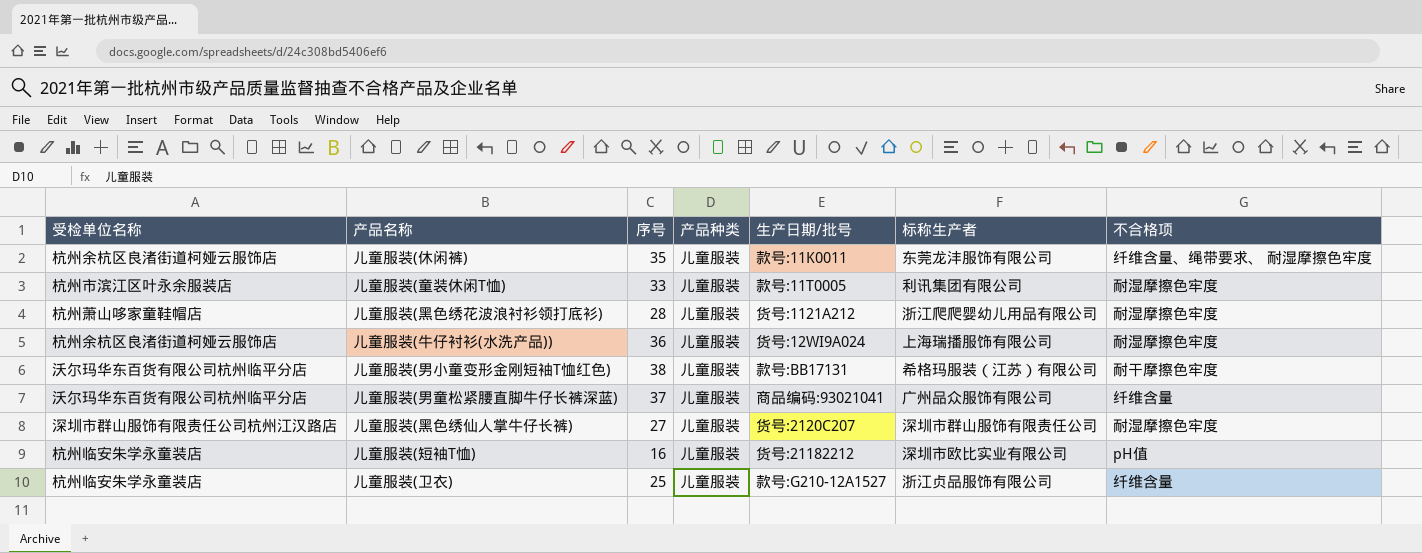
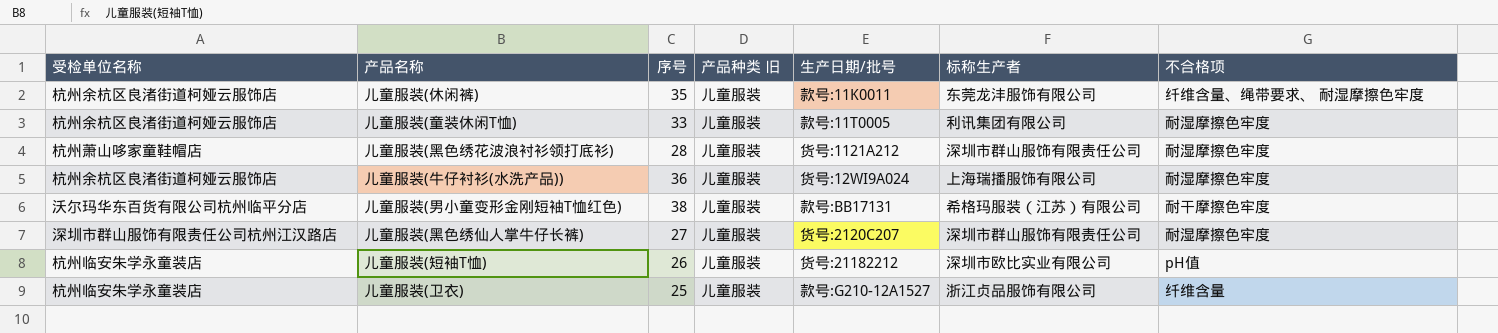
column name: 产品种类 -> 产品种类 旧
row 儿童服装(男童松紧腰直脚牛仔长裤深蓝): 沃尔玛华东百货有限公司杭州临平分店 | 37 | 儿童服装 | 商品编码:93021041 | 广州品众服饰有限公司 | 纤维含量 -> none
儿童服装(童装休闲T恤) | 受检单位名称: 杭州市滨江区叶永余服装店 -> 杭州余杭区良渚街道柯娅云服饰店
儿童服装(黑色绣花波浪衬衫领打底衫) | 标称生产者: 浙江爬爬婴幼儿用品有限公司 -> 深圳市群山服饰有限责任公司
儿童服装(短袖T恤) | 序号: 16 -> 26

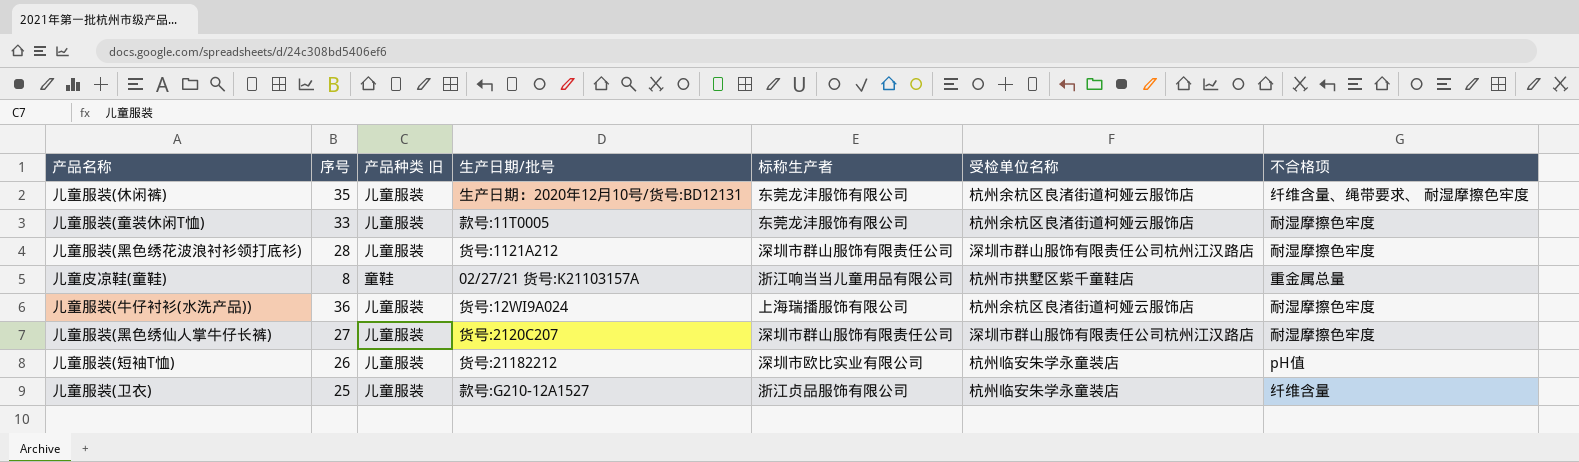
column 受检单位名称 | position: 1 -> 6
row 儿童服装(男小童变形金刚短袖T恤红色): 沃尔玛华东百货有限公司杭州临平分店 | 38 | 儿童服装 | 款号:BB17131 | 希格玛服装（江苏）有限公司 | 耐干摩擦色牢度 -> none
儿童服装(休闲裤) | 生产日期/批号: 款号:11K0011 -> 生产日期：2020年12月10号/货号:BD12131
儿童服装(童装休闲T恤) | 标称生产者: 利讯集团有限公司 -> 东莞龙沣服饰有限公司
儿童服装(黑色绣花波浪衬衫领打底衫) | 受检单位名称: 杭州萧山哆家童鞋帽店 -> 深圳市群山服饰有限责任公司杭州江汉路店
row 儿童皮凉鞋(童鞋): none -> 8 | 童鞋 | 02/27/21 货号:K21103157A | 浙江响当当儿童用品有限公司 | 杭州市拱墅区紫千童鞋店 | 重金属总量

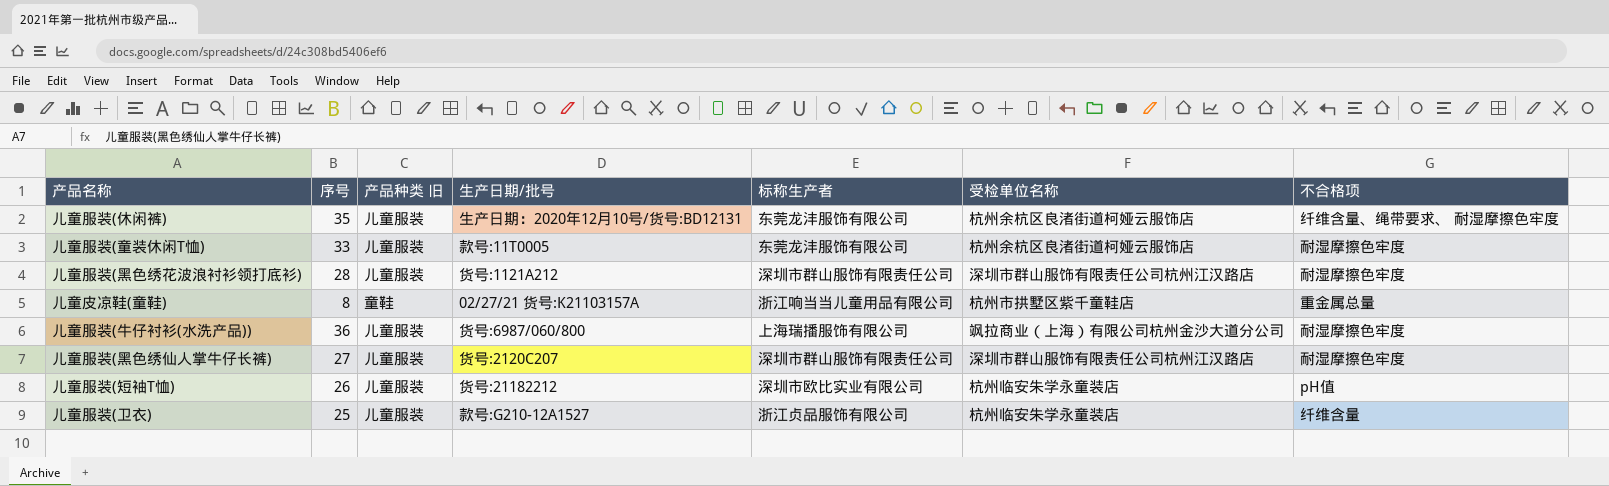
儿童服装(牛仔衬衫(水洗产品)) | 生产日期/批号: 货号:12WI9A024 -> 货号:6987/060/800
儿童服装(牛仔衬衫(水洗产品)) | 受检单位名称: 杭州余杭区良渚街道柯娅云服饰店 -> 飒拉商业（上海）有限公司杭州金沙大道分公司

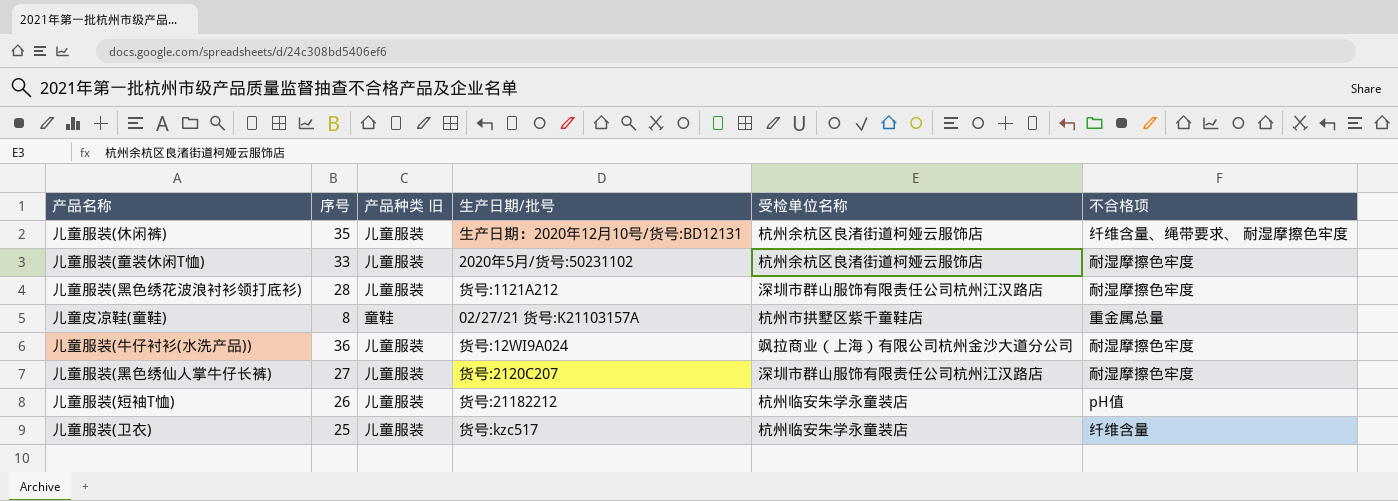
column 标称生产者 | position: 5 -> none
儿童服装(童装休闲T恤) | 生产日期/批号: 款号:11T0005 -> 2020年5月/货号:50231102
儿童服装(牛仔衬衫(水洗产品)) | 生产日期/批号: 货号:6987/060/800 -> 货号:12WI9A024
儿童服装(卫衣) | 生产日期/批号: 款号:G210-12A1527 -> 货号:kzc517

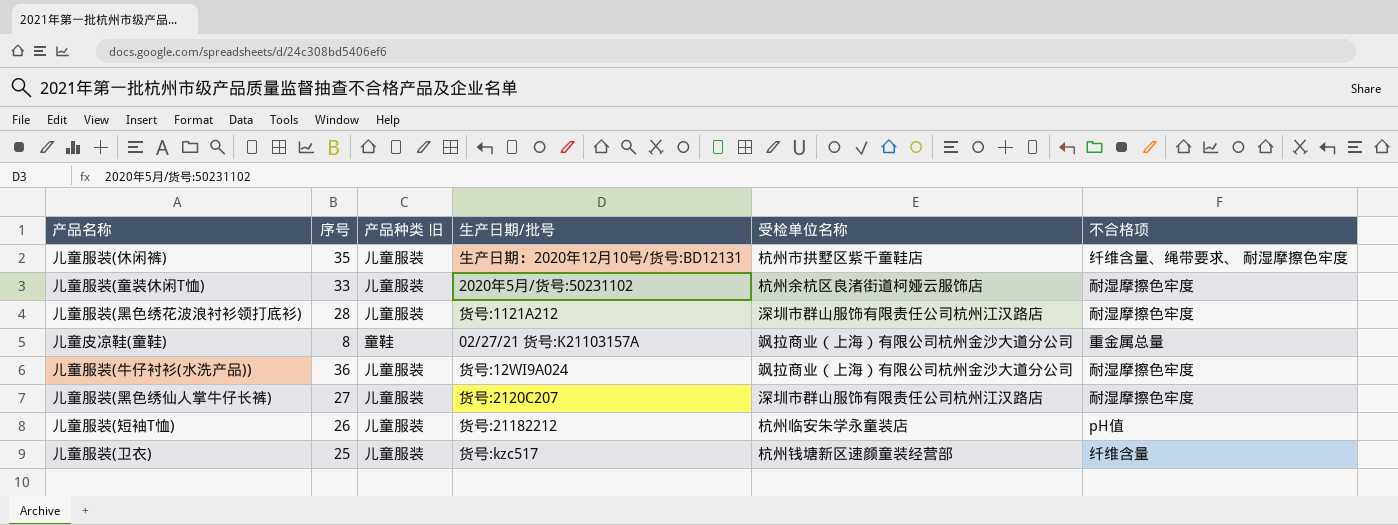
儿童服装(休闲裤) | 受检单位名称: 杭州余杭区良渚街道柯娅云服饰店 -> 杭州市拱墅区紫千童鞋店
儿童皮凉鞋(童鞋) | 受检单位名称: 杭州市拱墅区紫千童鞋店 -> 飒拉商业（上海）有限公司杭州金沙大道分公司
儿童服装(卫衣) | 受检单位名称: 杭州临安朱学永童装店 -> 杭州钱塘新区速颜童装经营部

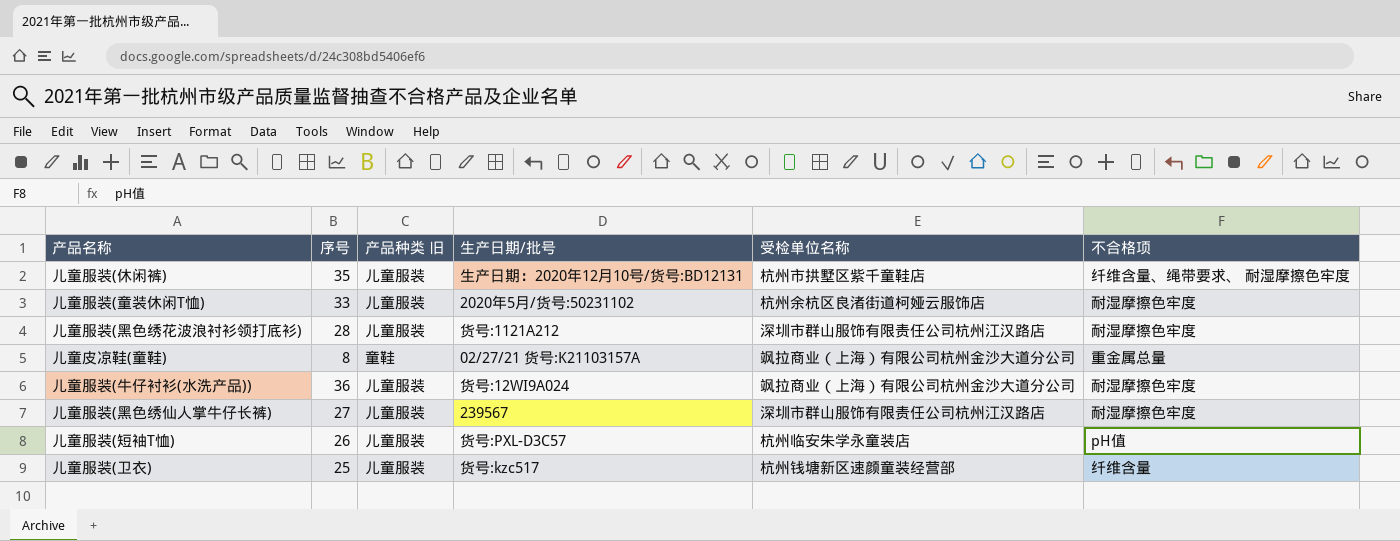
儿童服装(黑色绣仙人掌牛仔长裤) | 生产日期/批号: 货号:2120C207 -> 239567
儿童服装(短袖T恤) | 生产日期/批号: 货号:21182212 -> 货号:PXL-D3C57

